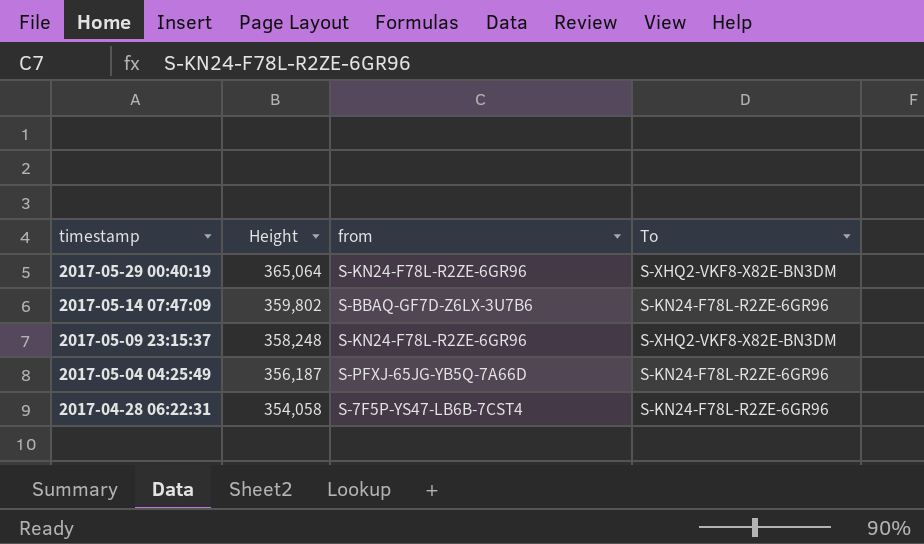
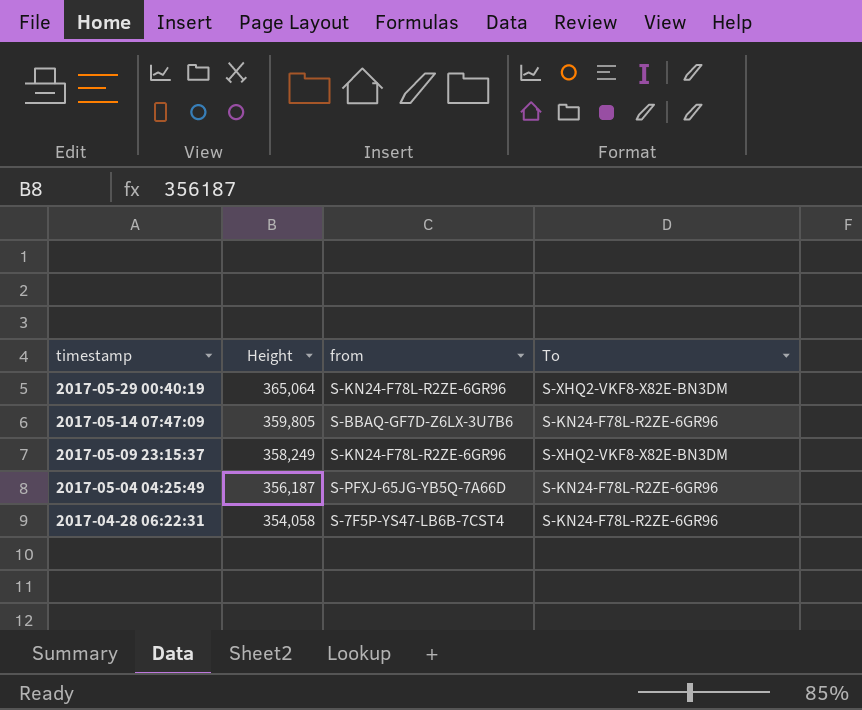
2017-05-14 07:47:09 | Height: 359,802 -> 359,805
2017-05-09 23:15:37 | Height: 358,248 -> 358,249

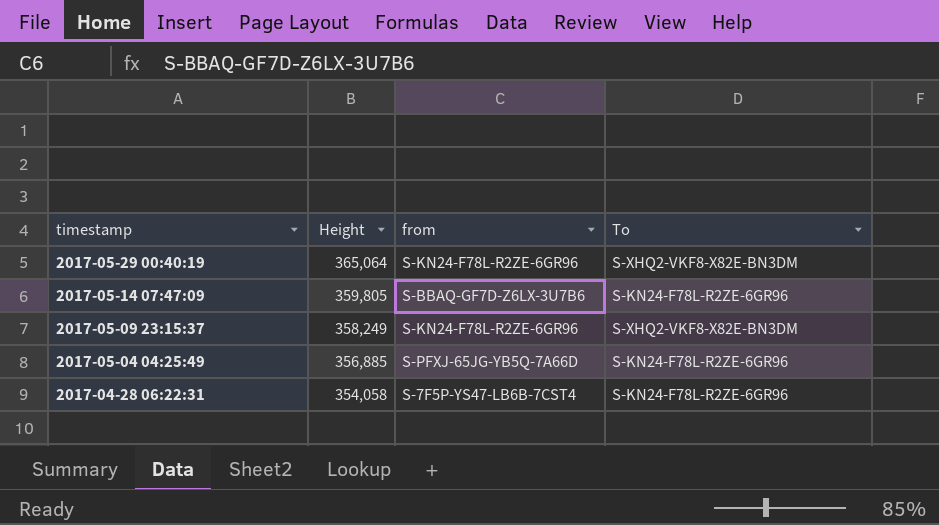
2017-05-04 04:25:49 | Height: 356,187 -> 356,885

